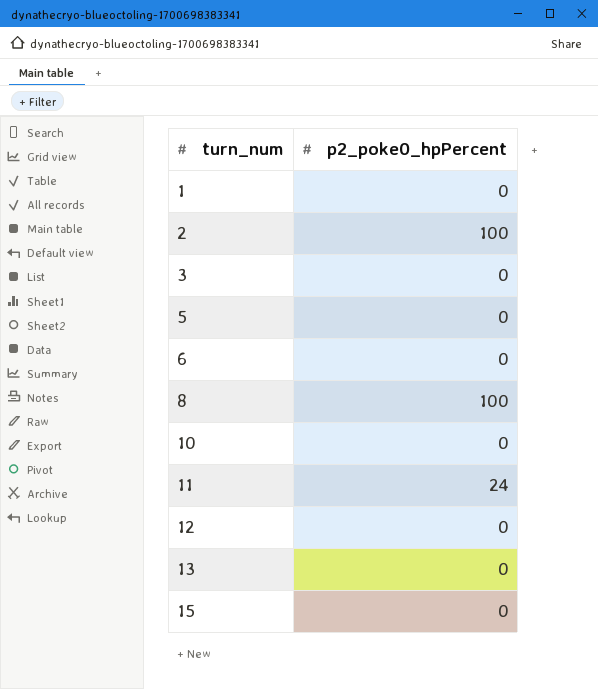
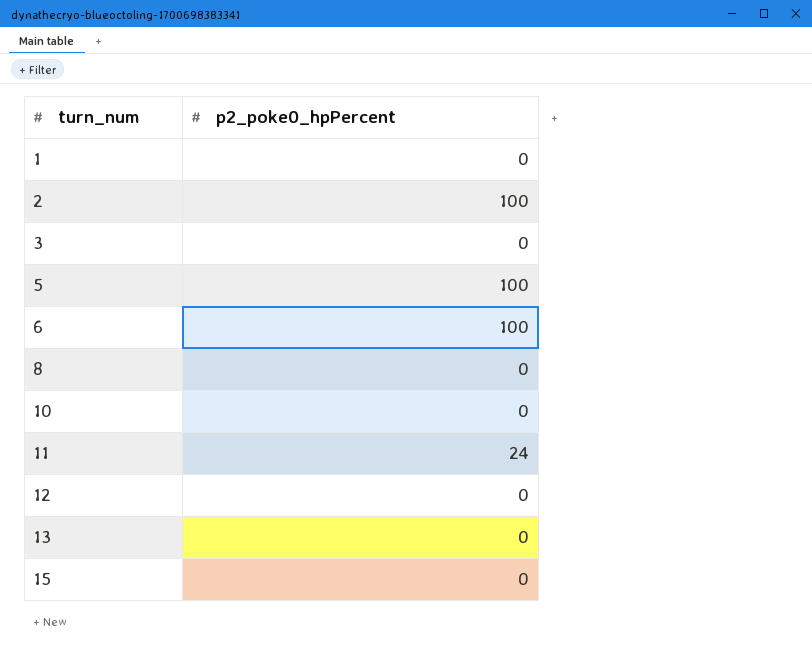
5 | p2_poke0_hpPercent: 0 -> 100
6 | p2_poke0_hpPercent: 0 -> 100
8 | p2_poke0_hpPercent: 100 -> 0

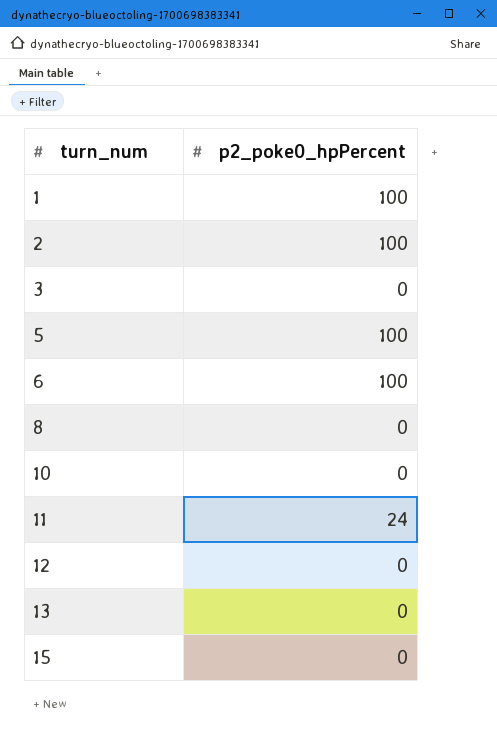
1 | p2_poke0_hpPercent: 0 -> 100

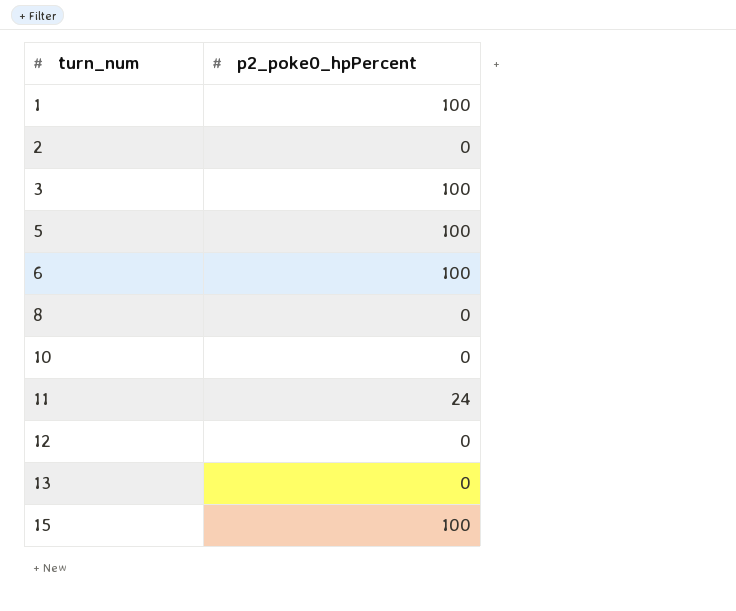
2 | p2_poke0_hpPercent: 100 -> 0
3 | p2_poke0_hpPercent: 0 -> 100
15 | p2_poke0_hpPercent: 0 -> 100

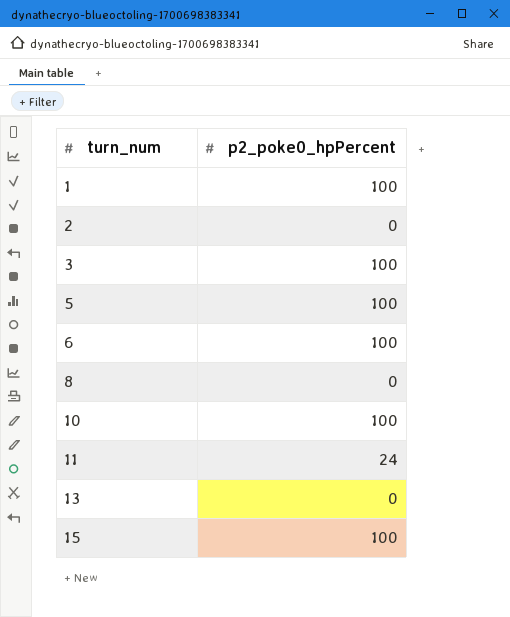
row 12: 0 -> none
10 | p2_poke0_hpPercent: 0 -> 100

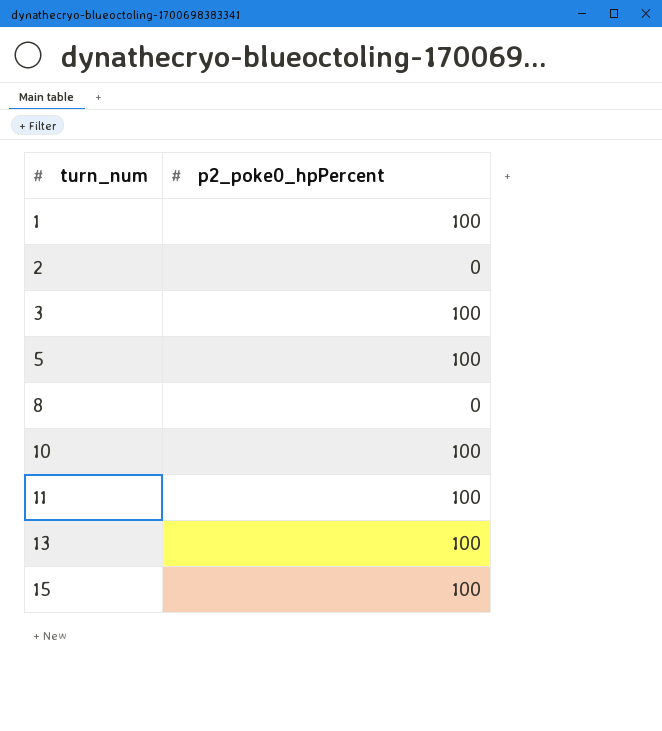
row 6: 100 -> none
11 | p2_poke0_hpPercent: 24 -> 100
13 | p2_poke0_hpPercent: 0 -> 100

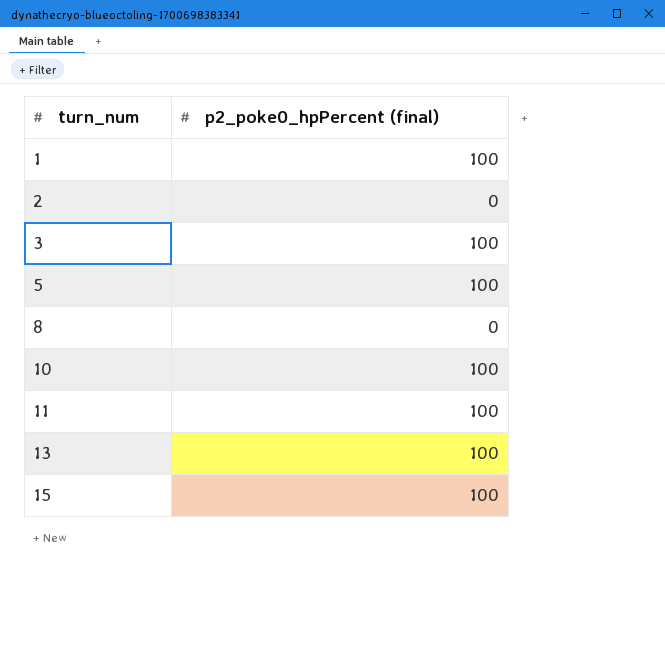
column name: p2_poke0_hpPercent -> p2_poke0_hpPercent (final)

